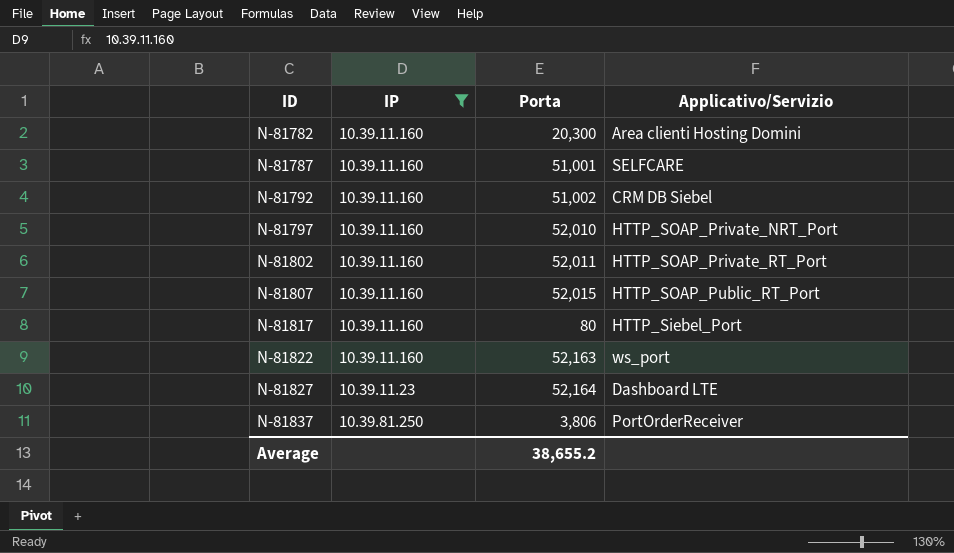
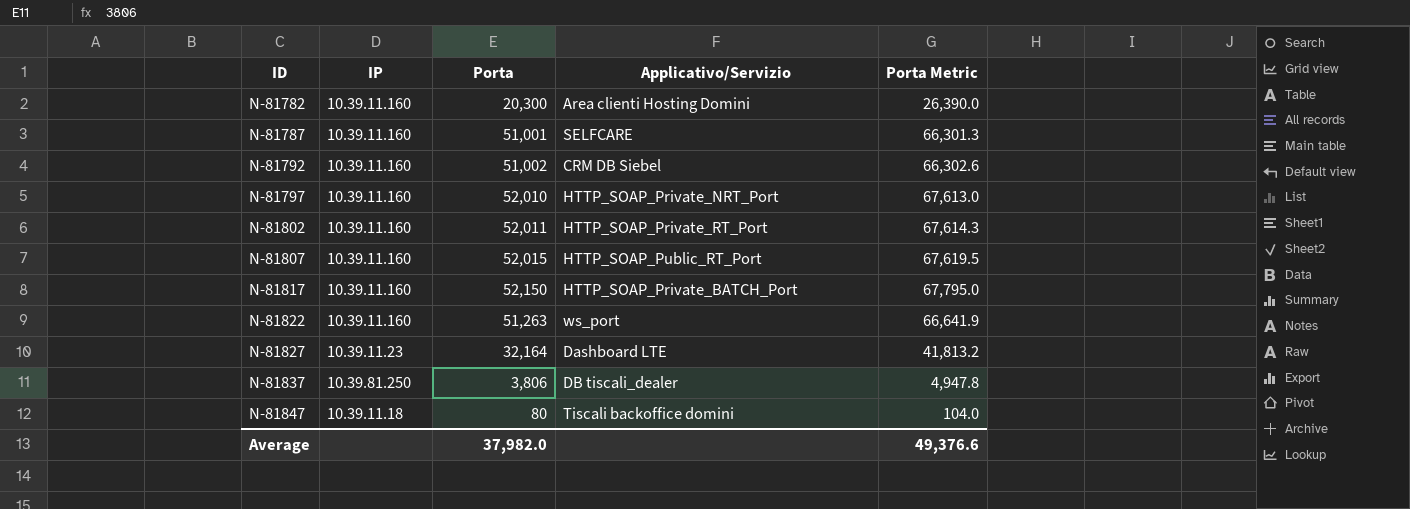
filter: IP != 10.39.11.18 -> none
column Porta Metric | formula: none -> [Porta] * 1.3
N-81817 | Porta: 80 -> 52,150
N-81817 | Applicativo/Servizio: HTTP_Siebel_Port -> HTTP_SOAP_Private_BATCH_Port
N-81822 | Porta: 52,163 -> 51,263
N-81827 | Porta: 52,164 -> 32,164
N-81837 | Applicativo/Servizio: PortOrderReceiver -> DB tiscali_dealer
Average | Porta: 38,655.2 -> 37,982.0

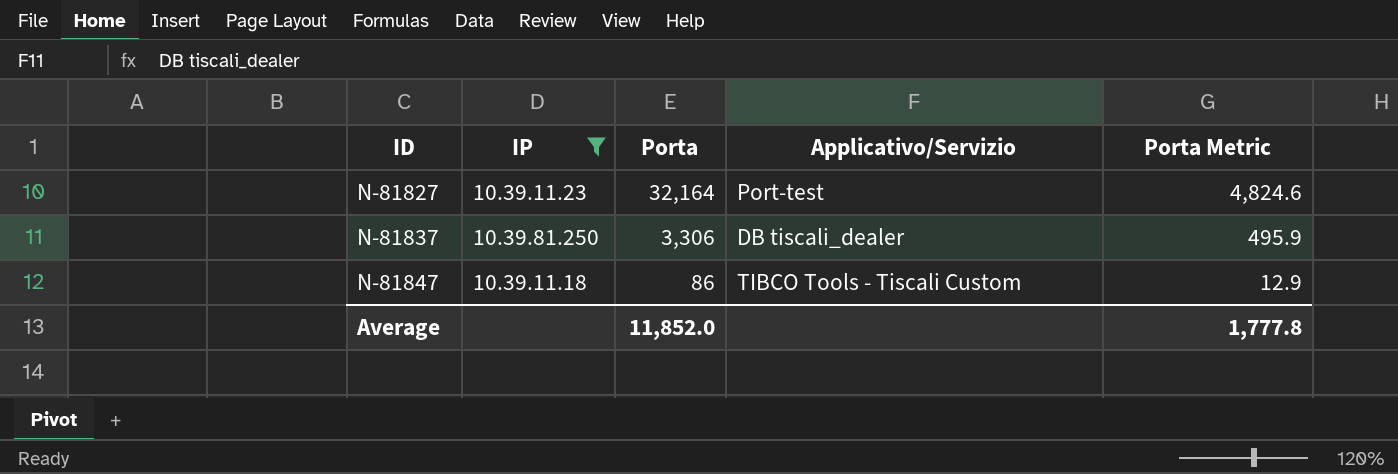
filter: none -> IP != 10.39.11.160
column Porta Metric | formula: [Porta] * 1.3 -> [Porta] * 0.15
N-81827 | Applicativo/Servizio: Dashboard LTE -> Port-test
N-81837 | Porta: 3,806 -> 3,306
N-81847 | Porta: 80 -> 86
N-81847 | Applicativo/Servizio: Tiscali backoffice domini -> TIBCO Tools - Tiscali Custom
Average | Porta: 37,982.0 -> 11,852.0
Average | Porta Metric: 49,376.6 -> 1,777.8

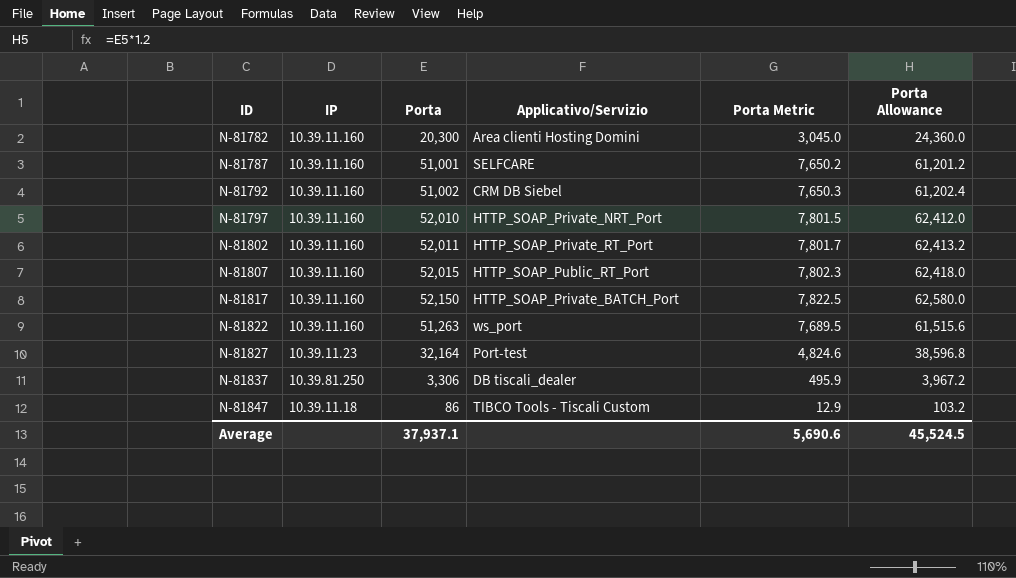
filter: IP != 10.39.11.160 -> none
column Porta Allowance | formula: none -> [Porta] * 1.2
Average | Porta: 11,852.0 -> 37,937.1
Average | Porta Metric: 1,777.8 -> 5,690.6

